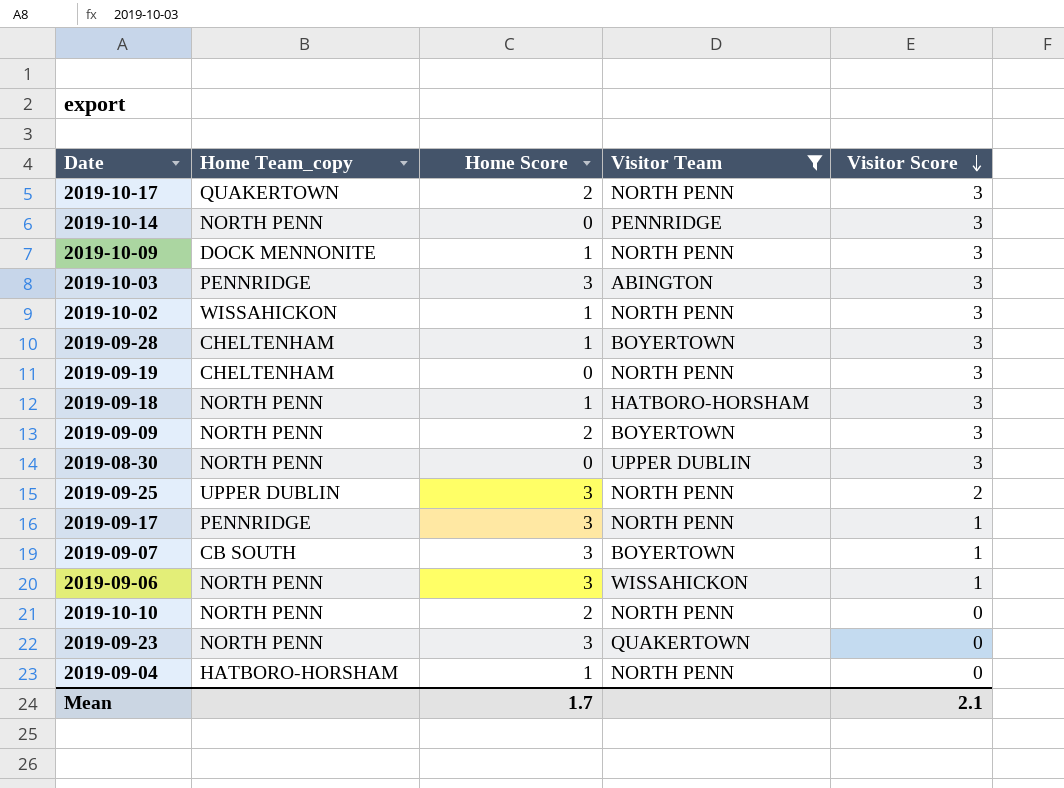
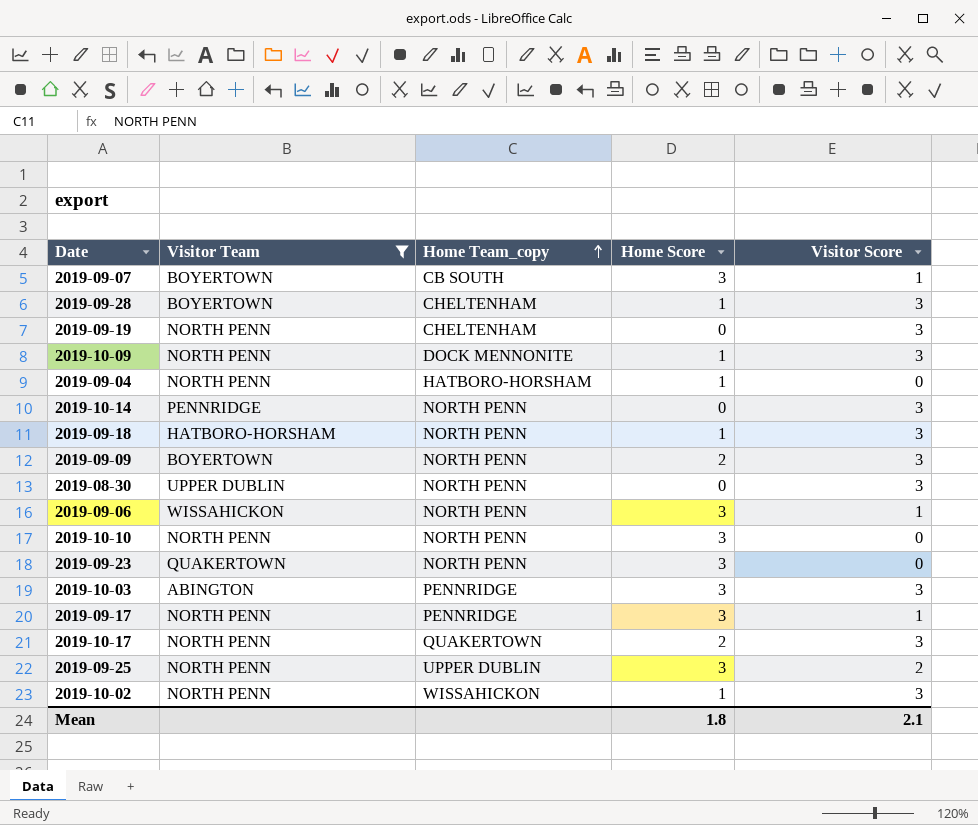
row order: Visitor Score descending -> Home Team_copy ascending
column Visitor Team | position: 4 -> 2
2019-10-10 | Home Score: 2 -> 3
Mean | Home Score: 1.7 -> 1.8

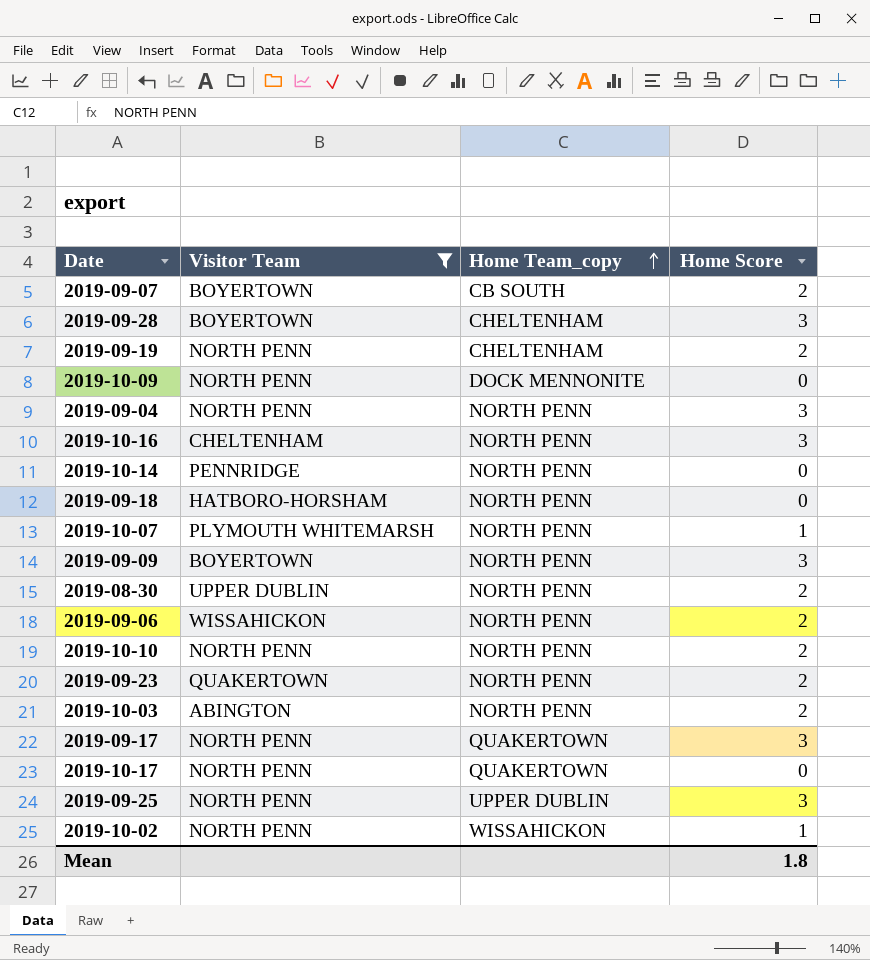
column Visitor Score | position: 5 -> none
2019-09-07 | Home Score: 3 -> 2
2019-09-28 | Home Score: 1 -> 3
2019-09-19 | Home Score: 0 -> 2
2019-10-09 | Home Score: 1 -> 0
2019-09-04 | Home Team_copy: HATBORO-HORSHAM -> NORTH PENN
2019-09-04 | Home Score: 1 -> 3
row 2019-10-16: none -> CHELTENHAM | NORTH PENN | 3
2019-09-18 | Home Score: 1 -> 0
row 2019-10-07: none -> PLYMOUTH WHITEMARSH | NORTH PENN | 1
2019-09-09 | Home Score: 2 -> 3
2019-08-30 | Home Score: 0 -> 2
2019-09-06 | Home Score: 3 -> 2
2019-10-10 | Home Score: 3 -> 2
2019-09-23 | Home Score: 3 -> 2
2019-10-03 | Home Team_copy: PENNRIDGE -> NORTH PENN
2019-10-03 | Home Score: 3 -> 2
2019-09-17 | Home Team_copy: PENNRIDGE -> QUAKERTOWN
2019-10-17 | Home Score: 2 -> 0

